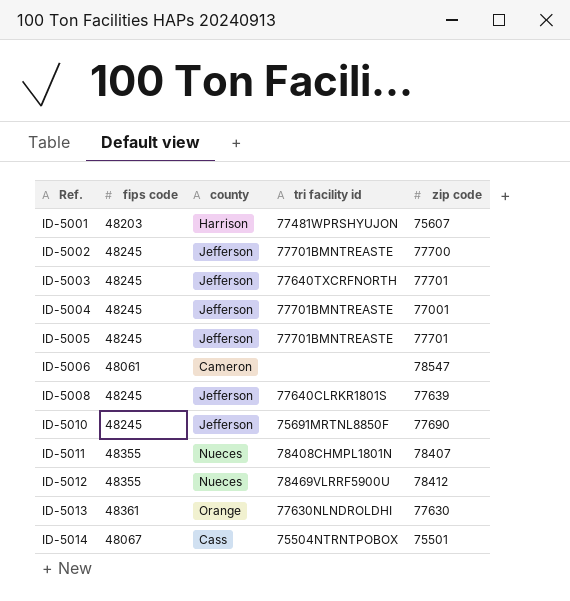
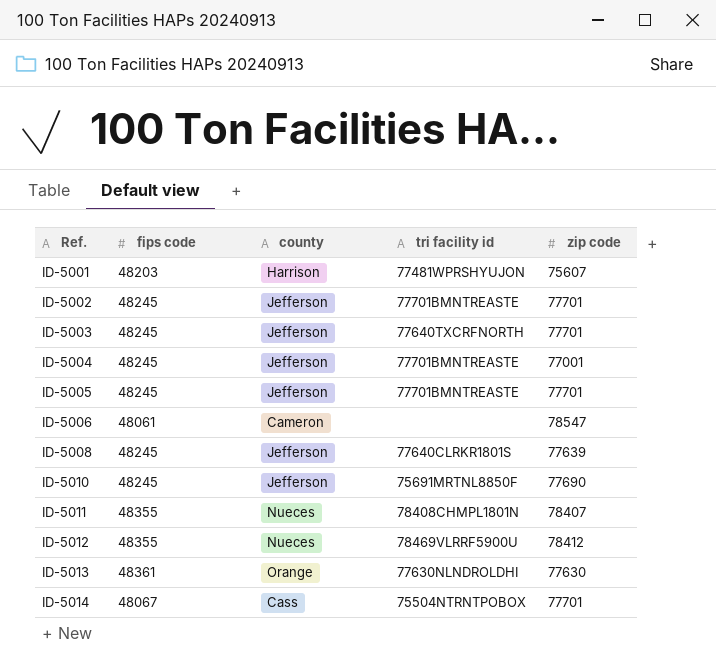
ID-5002 | zip code: 77700 -> 77701
ID-5014 | zip code: 75501 -> 77701

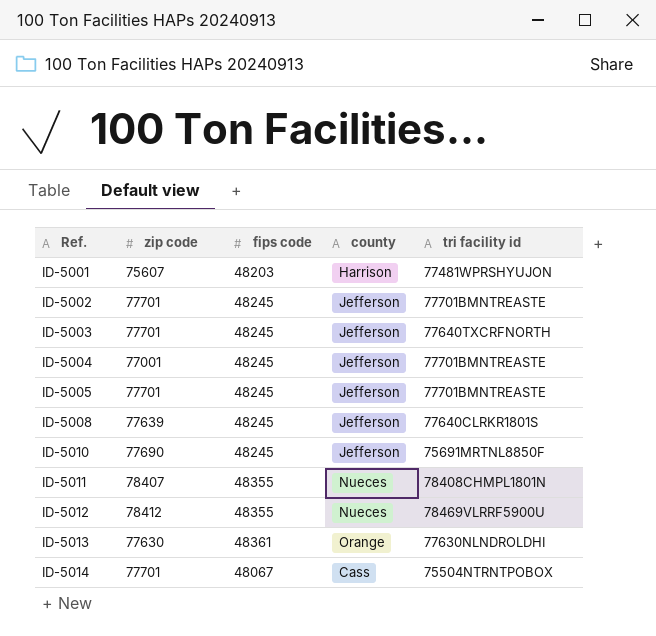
column zip code | position: 5 -> 2
row ID-5006: 48061 | Cameron | none | 78547 -> none

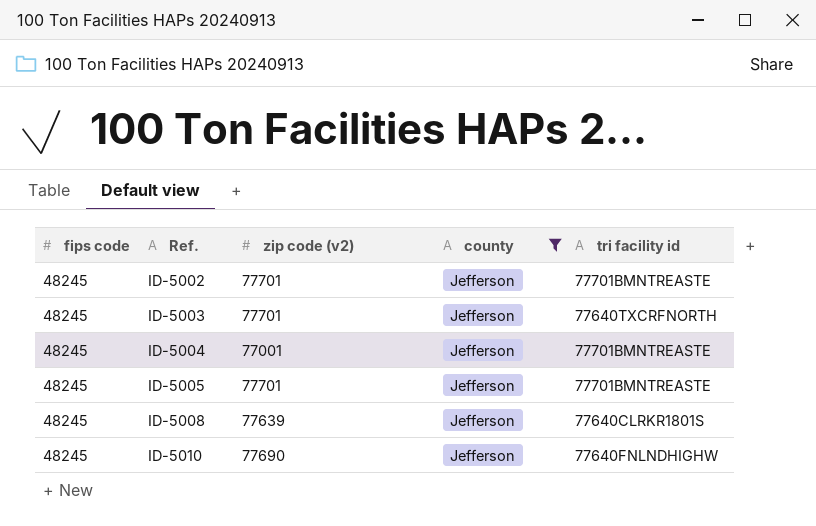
filter: none -> county = Jefferson
column fips code | position: 3 -> 1
column name: zip code -> zip code (v2)
ID-5010 | tri facility id: 75691MRTNL8850F -> 77640FNLNDHIGHW

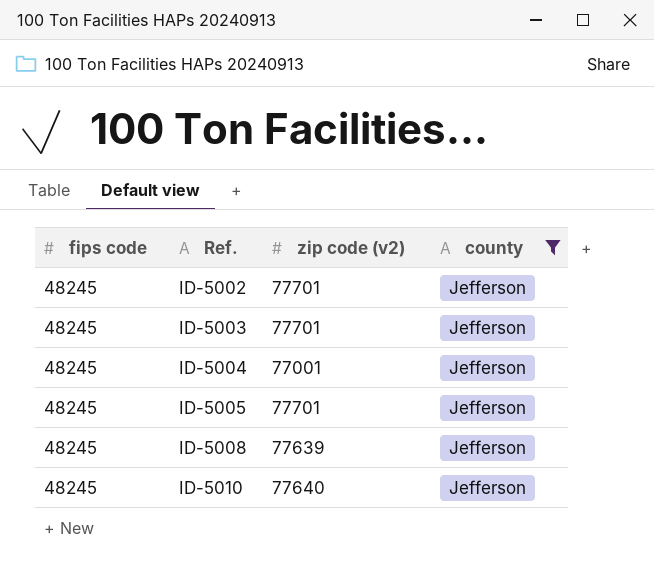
column tri facility id | position: 5 -> none
ID-5010 | zip code (v2): 77690 -> 77640

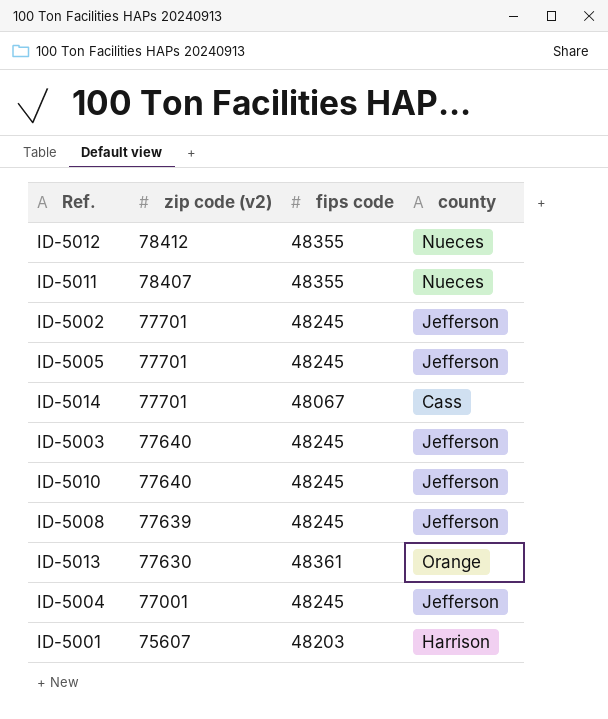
filter: county = Jefferson -> none
row order: Ref. ascending -> zip code (v2) descending
column fips code | position: 1 -> 3
ID-5003 | zip code (v2): 77701 -> 77640

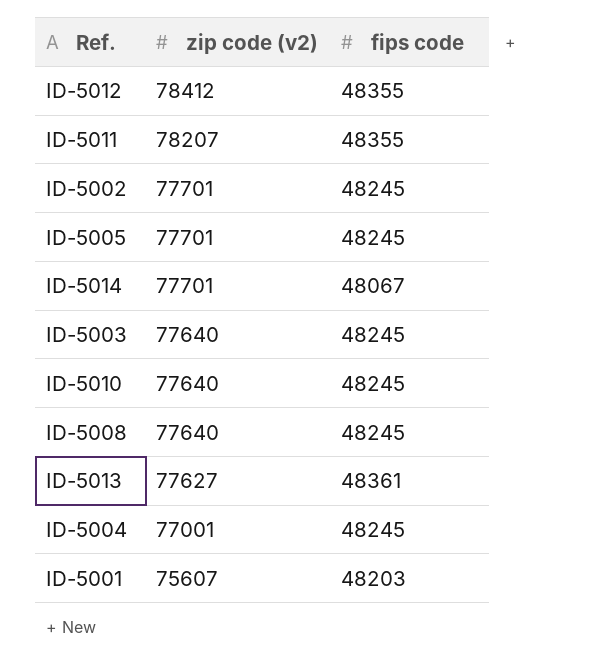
column county | position: 4 -> none
ID-5011 | zip code (v2): 78407 -> 78207
ID-5008 | zip code (v2): 77639 -> 77640
ID-5013 | zip code (v2): 77630 -> 77627

